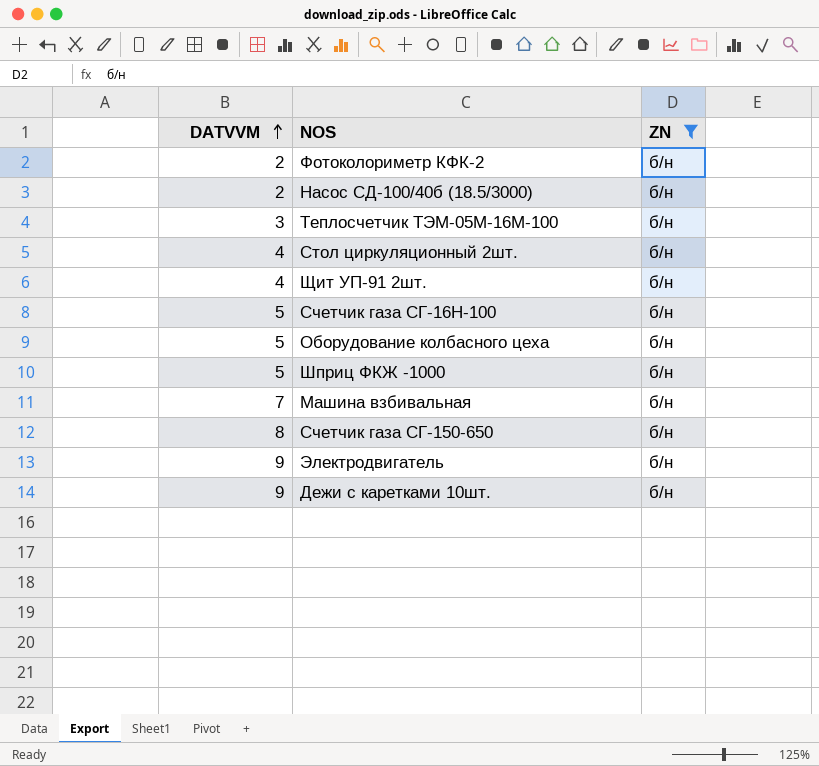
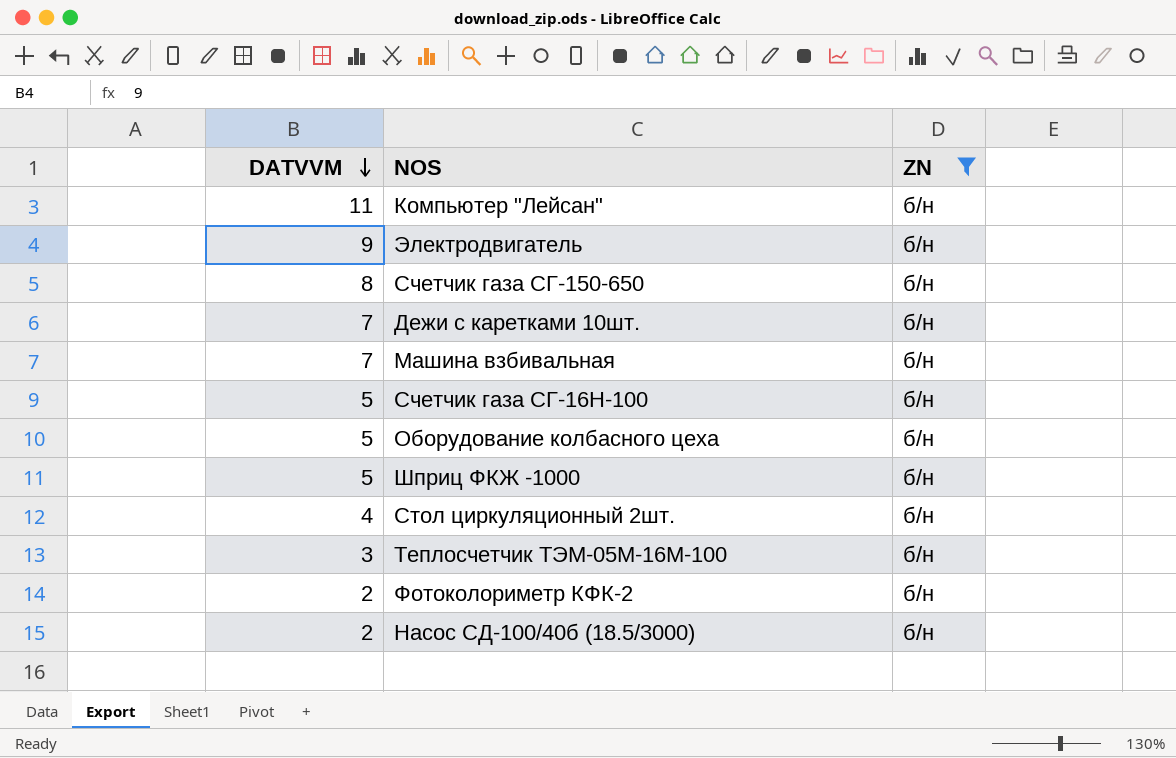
row order: DATVVM ascending -> DATVVM descending
row Щит УП-91 2шт.: 4 | б/н -> none
row Компьютер "Лейсан": none -> 11 | б/н
Дежи с каретками 10шт. | DATVVM: 9 -> 7

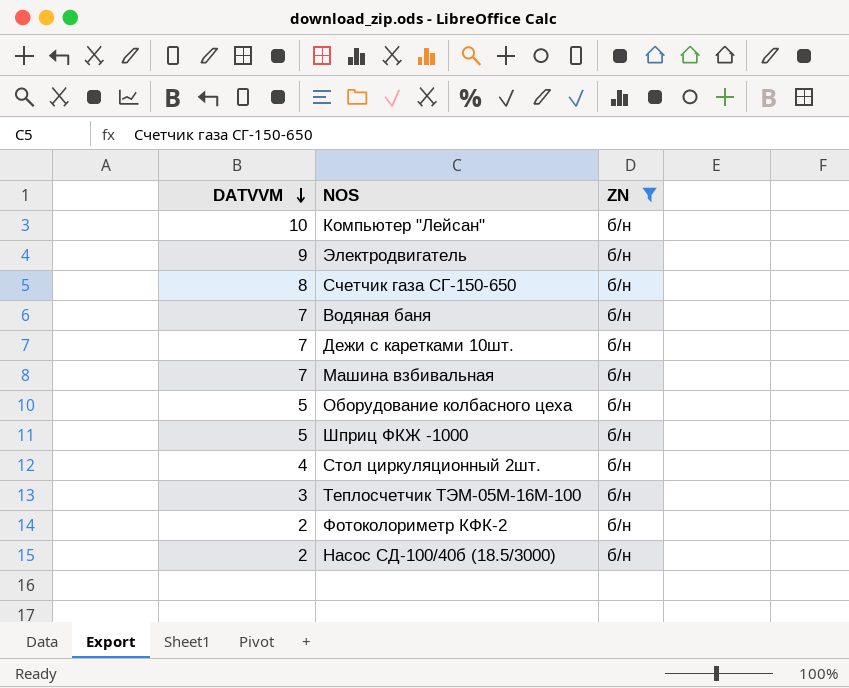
row Счетчик газа СГ-16Н-100: 5 | б/н -> none
Компьютер "Лейсан" | DATVVM: 11 -> 10
row Водяная баня: none -> 7 | б/н

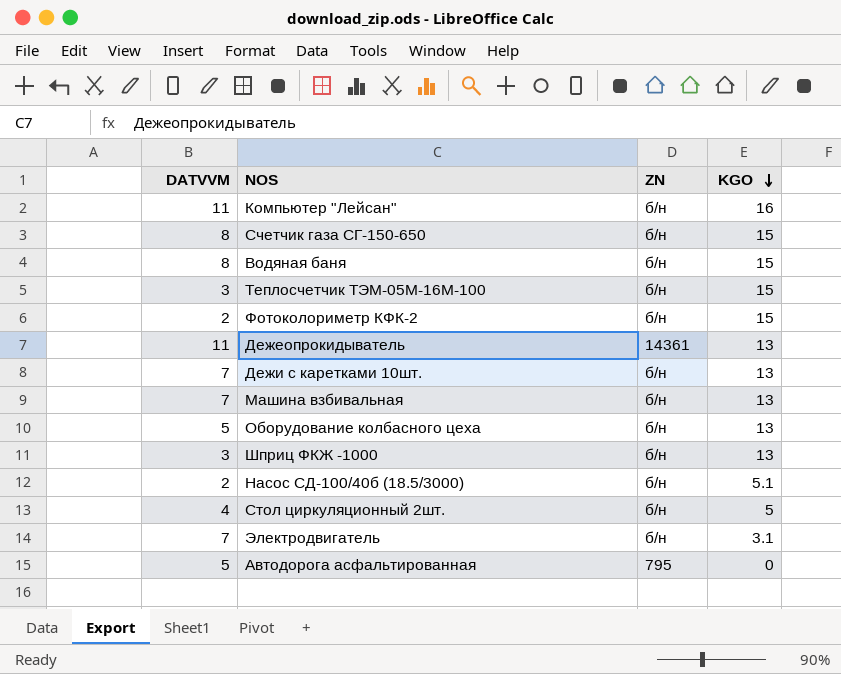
filter: ZN = б/н -> none
row order: DATVVM descending -> KGO descending
column KGO | position: none -> 4
Компьютер "Лейсан" | DATVVM: 10 -> 11
Водяная баня | DATVVM: 7 -> 8
Шприц ФКЖ -1000 | DATVVM: 5 -> 3
Электродвигатель | DATVVM: 9 -> 7

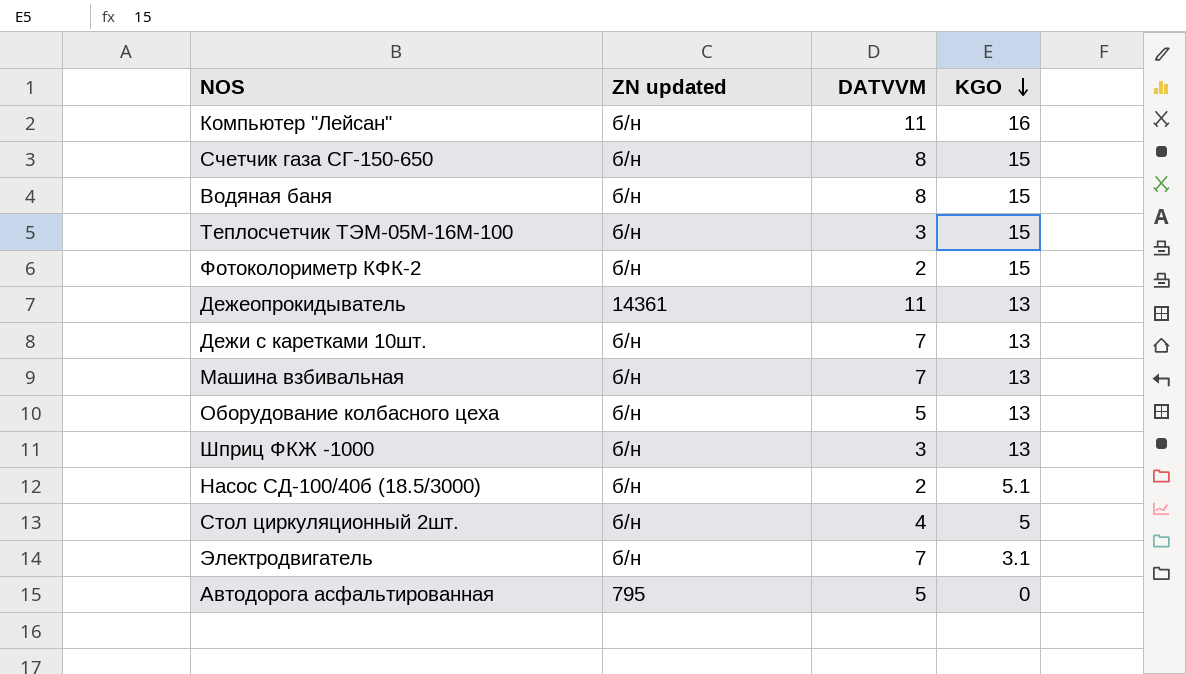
column name: ZN -> ZN updated
column DATVVM | position: 1 -> 3

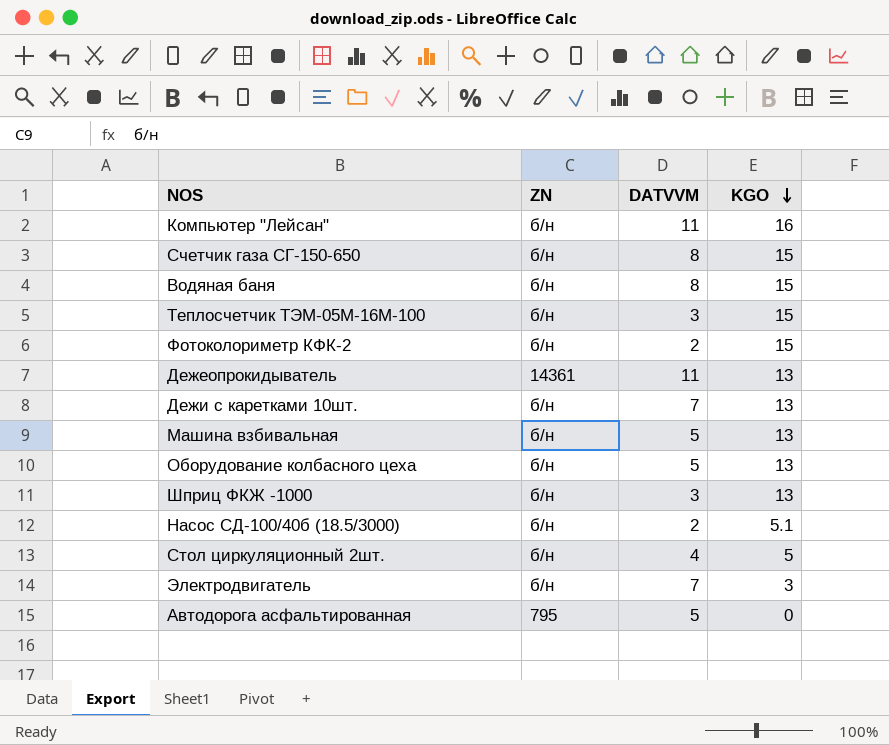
column name: ZN updated -> ZN
Машина взбивальная | DATVVM: 7 -> 5
Электродвигатель | KGO: 3.1 -> 3

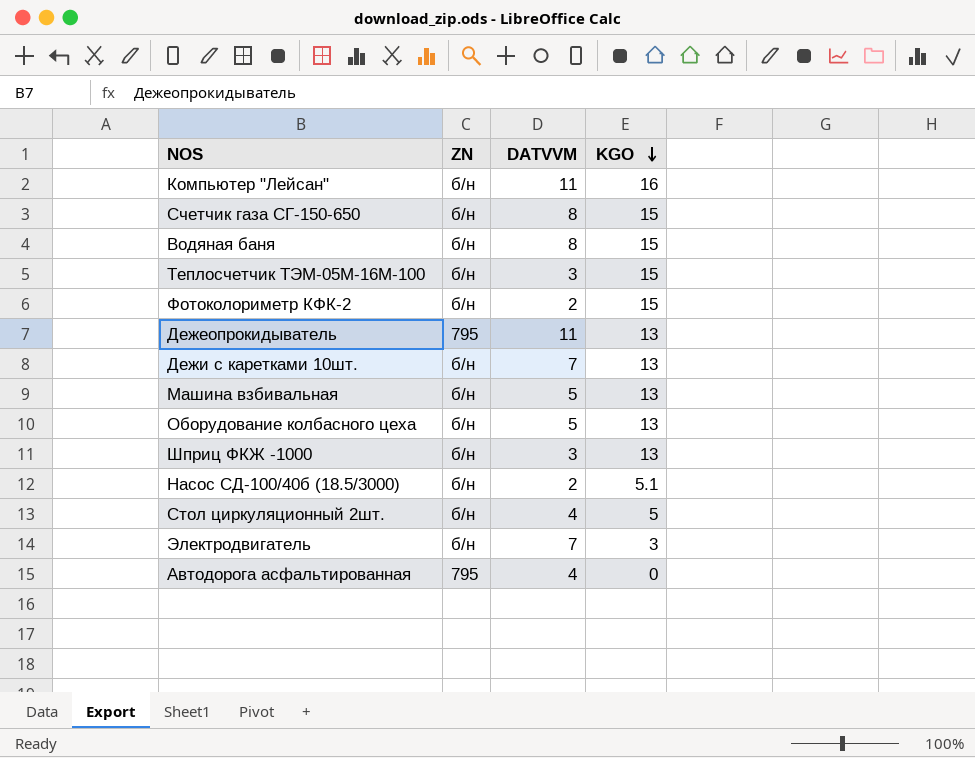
Дежеопрокидыватель | ZN: 14361 -> 795
Автодорога асфальтированная | DATVVM: 5 -> 4

